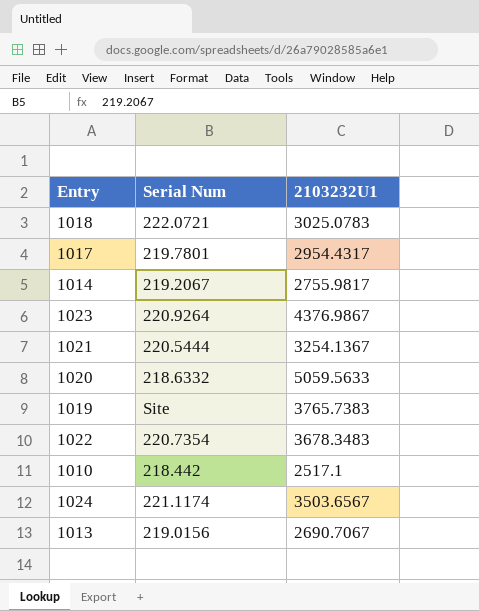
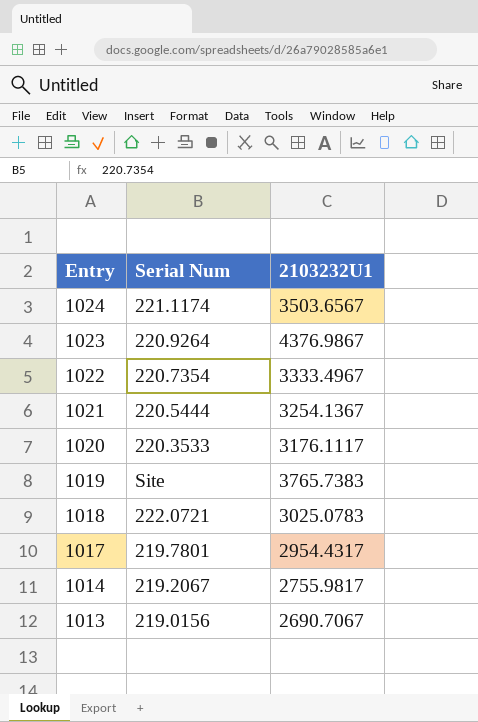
row order: none -> Entry descending
row 1010: 218.442 | 2517.1 -> none
1022 | 2103232U1: 3678.3483 -> 3333.4967
1020 | Serial Num: 218.6332 -> 220.3533
1020 | 2103232U1: 5059.5633 -> 3176.1117

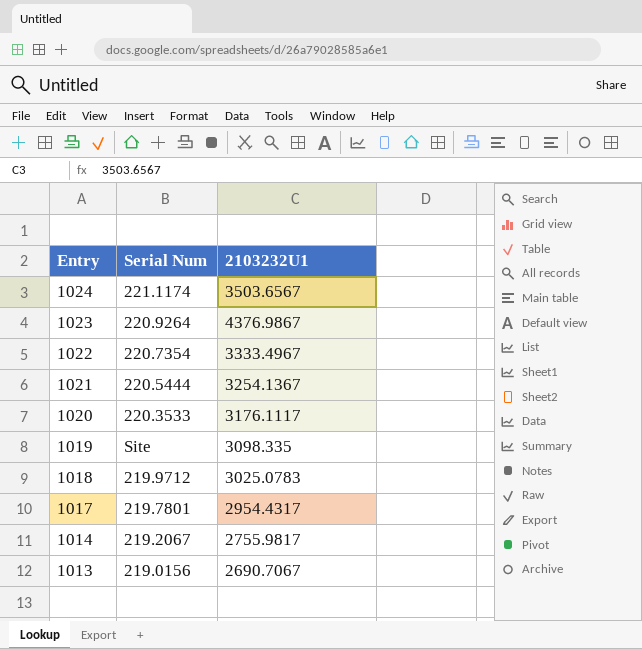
1019 | 2103232U1: 3765.7383 -> 3098.335
1018 | Serial Num: 222.0721 -> 219.9712

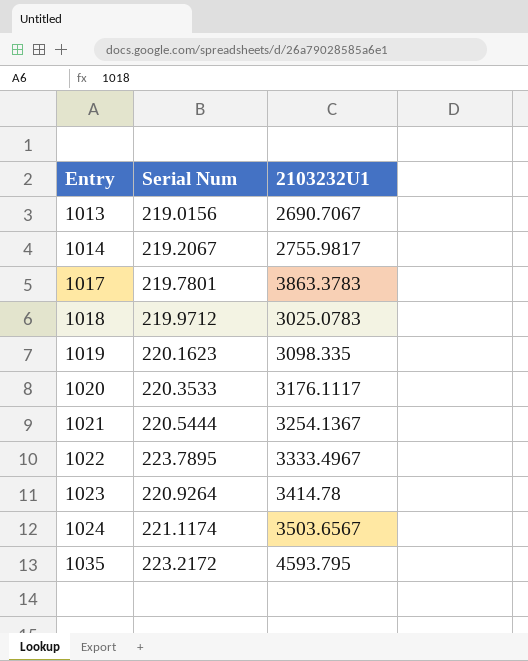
row order: Entry descending -> Entry ascending
1017 | 2103232U1: 2954.4317 -> 3863.3783
1019 | Serial Num: Site -> 220.1623
1022 | Serial Num: 220.7354 -> 223.7895
1023 | 2103232U1: 4376.9867 -> 3414.78
row 1035: none -> 223.2172 | 4593.795

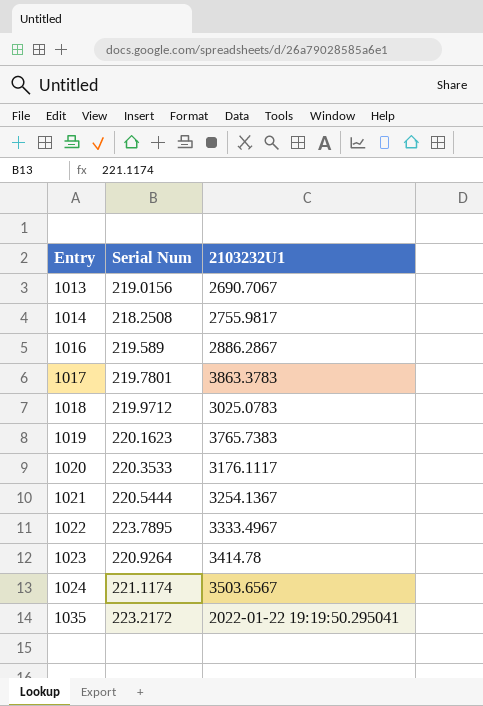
1014 | Serial Num: 219.2067 -> 218.2508
row 1016: none -> 219.589 | 2886.2867
1019 | 2103232U1: 3098.335 -> 3765.7383
1035 | 2103232U1: 4593.795 -> 2022-01-22 19:19:50.295041

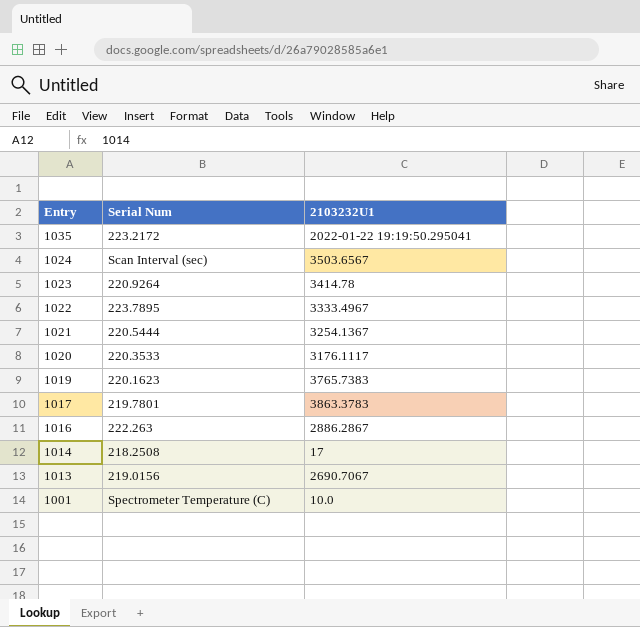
row order: Entry ascending -> Entry descending
row 1018: 219.9712 | 3025.0783 -> none
1024 | Serial Num: 221.1174 -> Scan Interval (sec)
1016 | Serial Num: 219.589 -> 222.263
1014 | 2103232U1: 2755.9817 -> 17
row 1001: none -> Spectrometer Temperature (C) | 10.0

